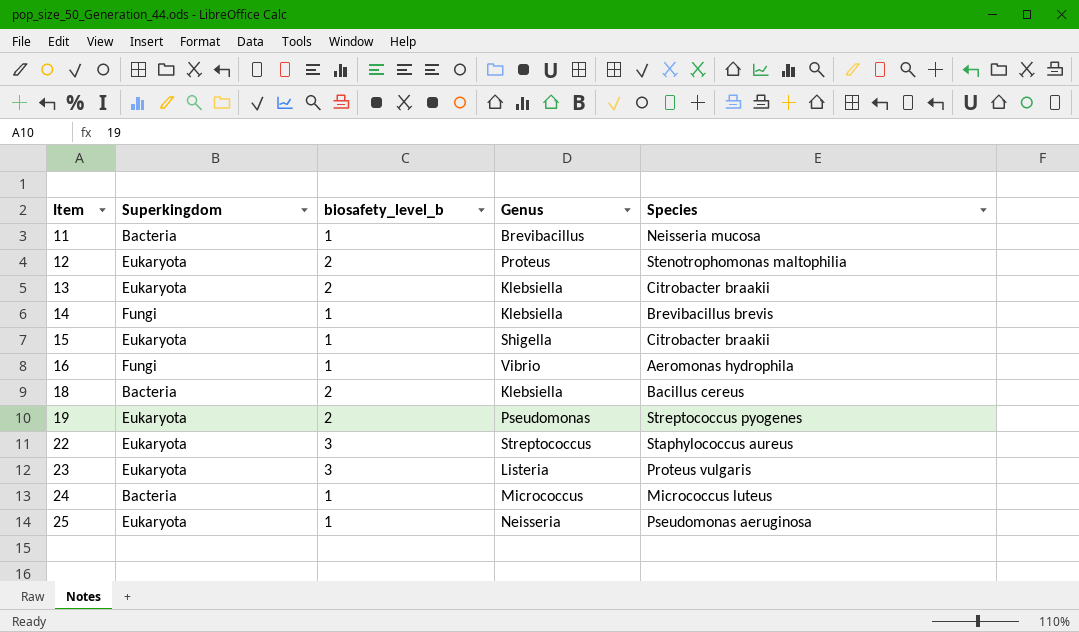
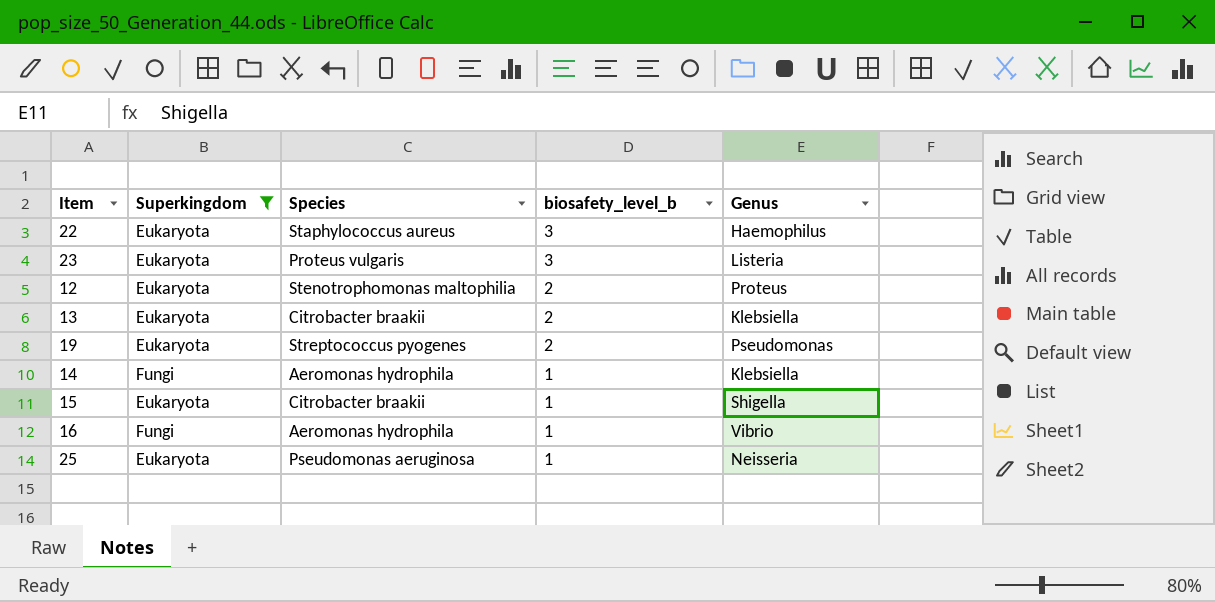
filter: none -> Superkingdom != Bacteria
row order: Item ascending -> biosafety_level_b descending
column Species | position: 5 -> 3
22 | Genus: Streptococcus -> Haemophilus
14 | Species: Brevibacillus brevis -> Aeromonas hydrophila

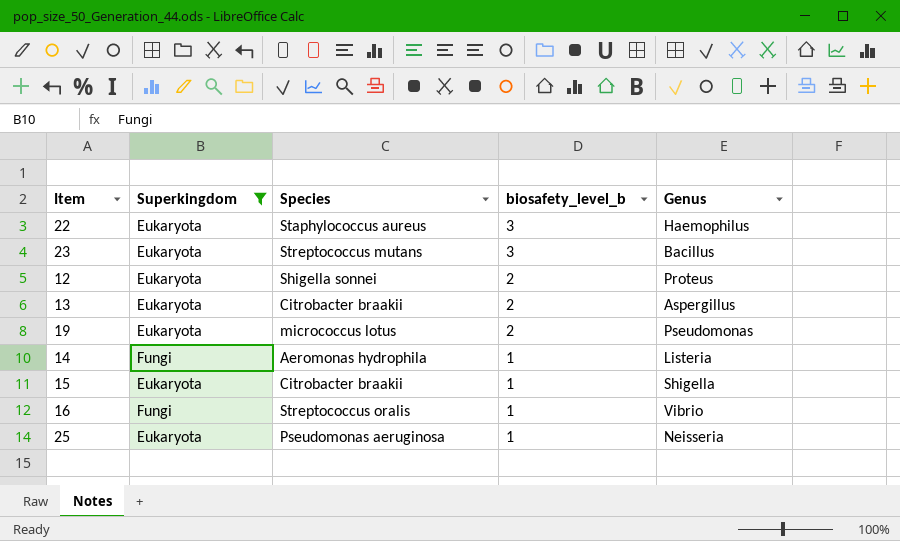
23 | Species: Proteus vulgaris -> Streptococcus mutans
23 | Genus: Listeria -> Bacillus
12 | Species: Stenotrophomonas maltophilia -> Shigella sonnei
13 | Genus: Klebsiella -> Aspergillus
19 | Species: Streptococcus pyogenes -> micrococcus lotus
14 | Genus: Klebsiella -> Listeria
16 | Species: Aeromonas hydrophila -> Streptococcus oralis

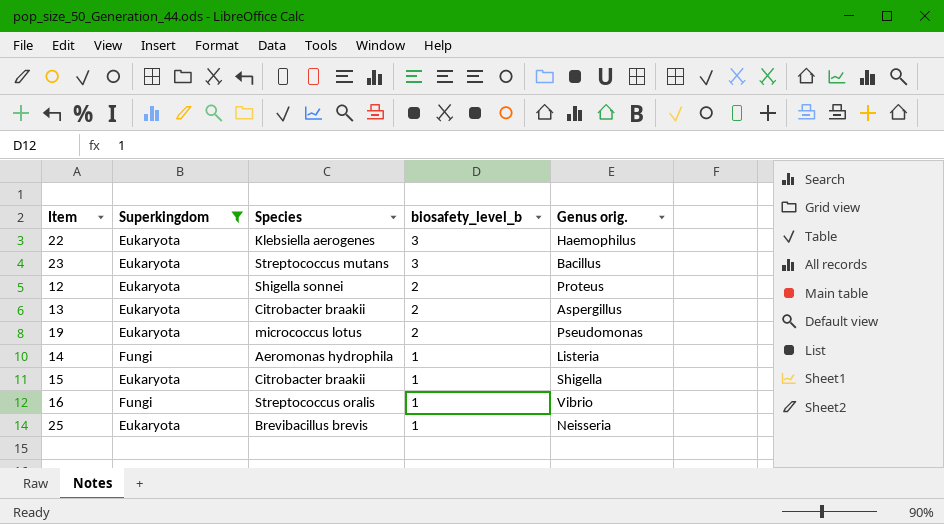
column name: Genus -> Genus orig.
22 | Species: Staphylococcus aureus -> Klebsiella aerogenes
25 | Species: Pseudomonas aeruginosa -> Brevibacillus brevis

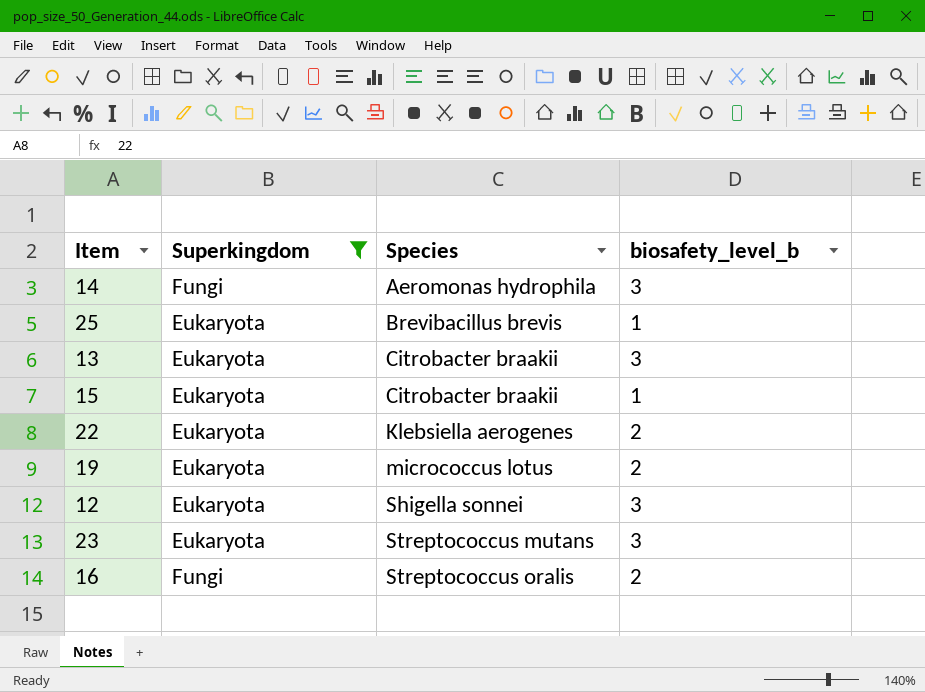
row order: biosafety_level_b descending -> Species ascending
column Genus orig. | position: 5 -> none
14 | biosafety_level_b: 1 -> 3
13 | biosafety_level_b: 2 -> 3
22 | biosafety_level_b: 3 -> 2
12 | biosafety_level_b: 2 -> 3
16 | biosafety_level_b: 1 -> 2

